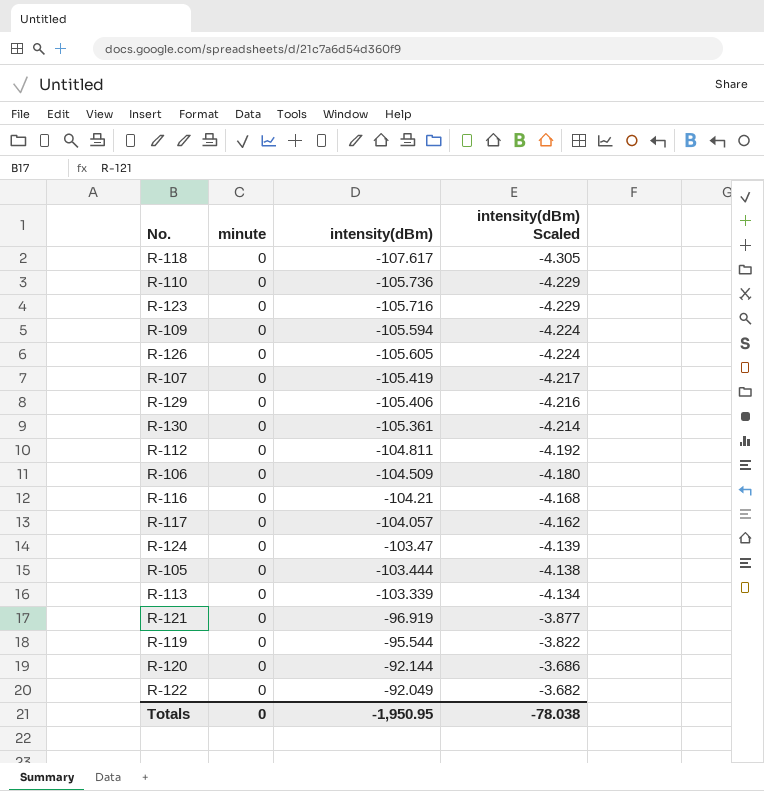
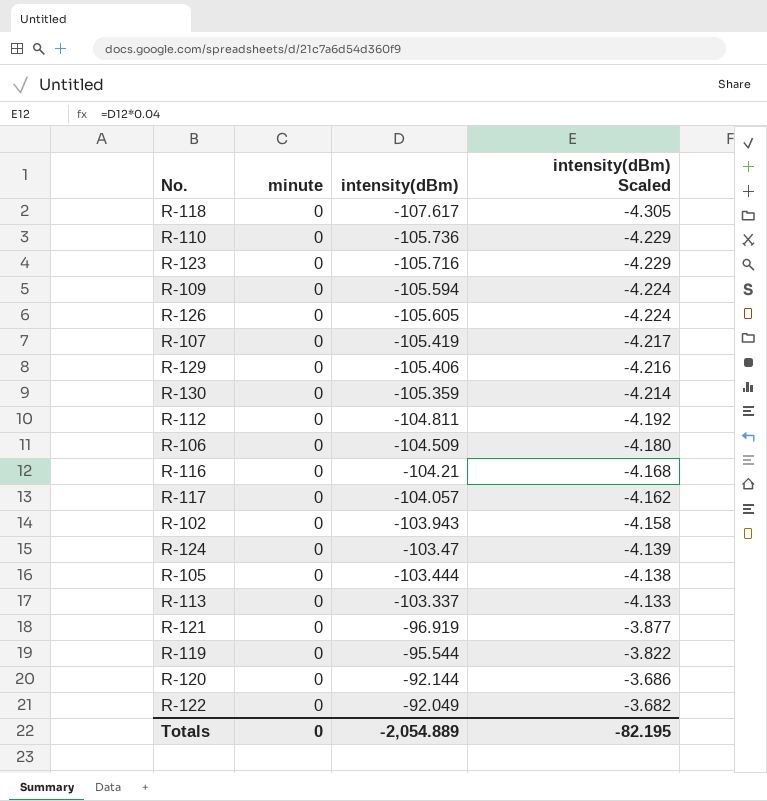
R-130 | intensity(dBm): -105.361 -> -105.359
row R-102: none -> 0 | -103.943 | -4.158
R-113 | intensity(dBm): -103.339 -> -103.337
R-113 | intensity(dBm) Scaled: -4.134 -> -4.133
Totals | intensity(dBm): -1,950.95 -> -2,054.889
Totals | intensity(dBm) Scaled: -78.038 -> -82.195

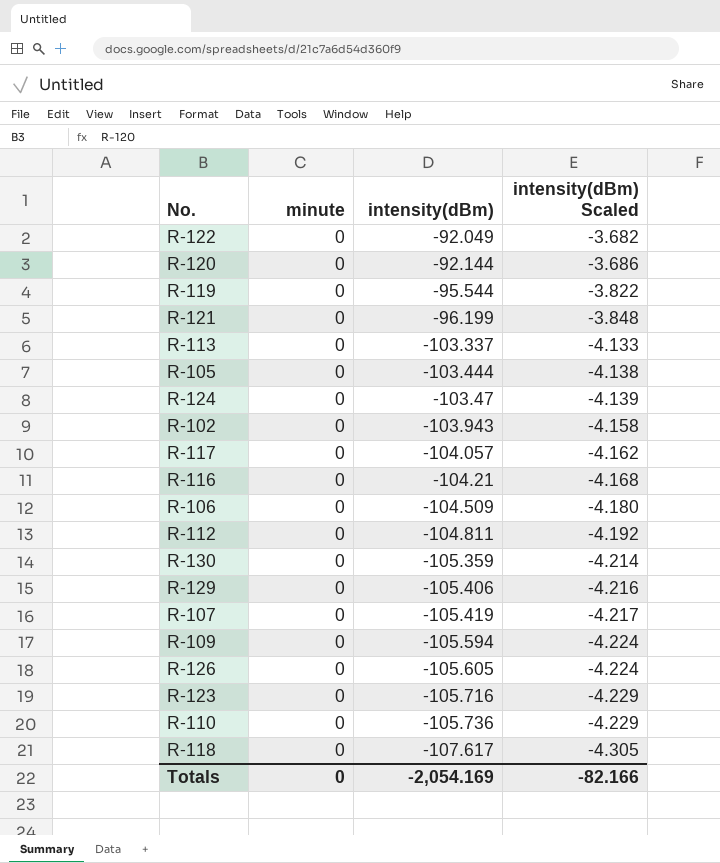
row order: intensity(dBm) Scaled ascending -> intensity(dBm) descending
R-121 | intensity(dBm): -96.919 -> -96.199
R-121 | intensity(dBm) Scaled: -3.877 -> -3.848
Totals | intensity(dBm): -2,054.889 -> -2,054.169
Totals | intensity(dBm) Scaled: -82.195 -> -82.166

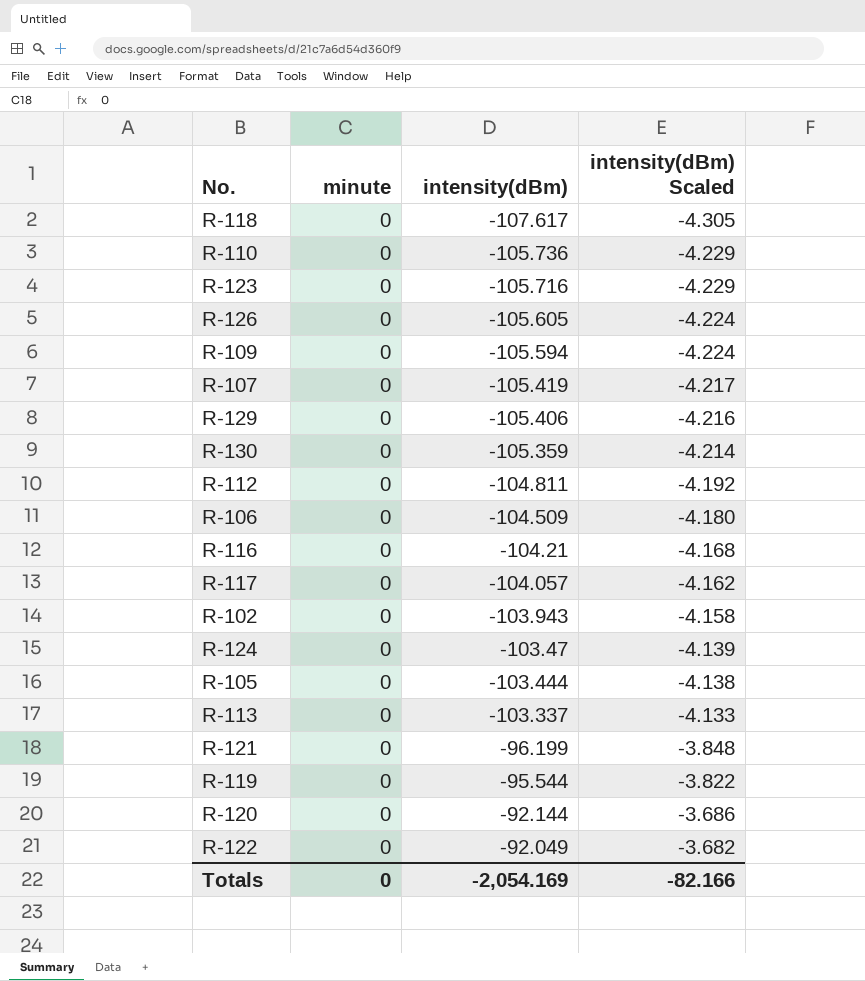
row order: intensity(dBm) descending -> intensity(dBm) ascending

